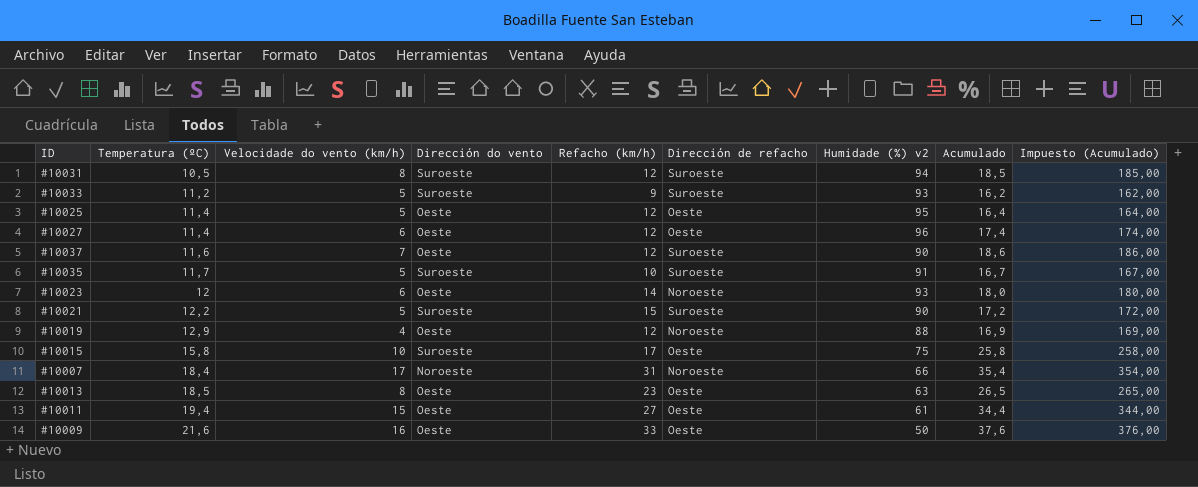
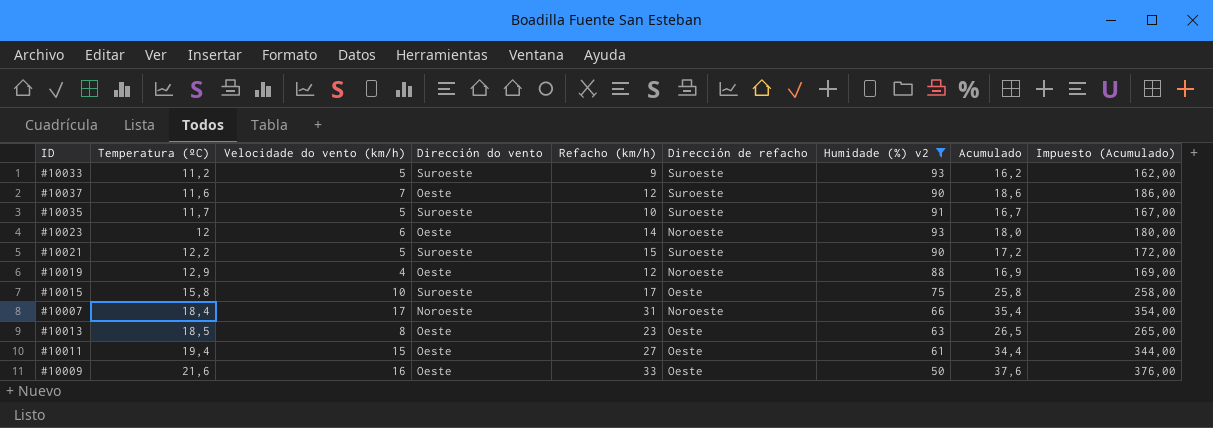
filter: none -> Humidade (%) v2 <= 93

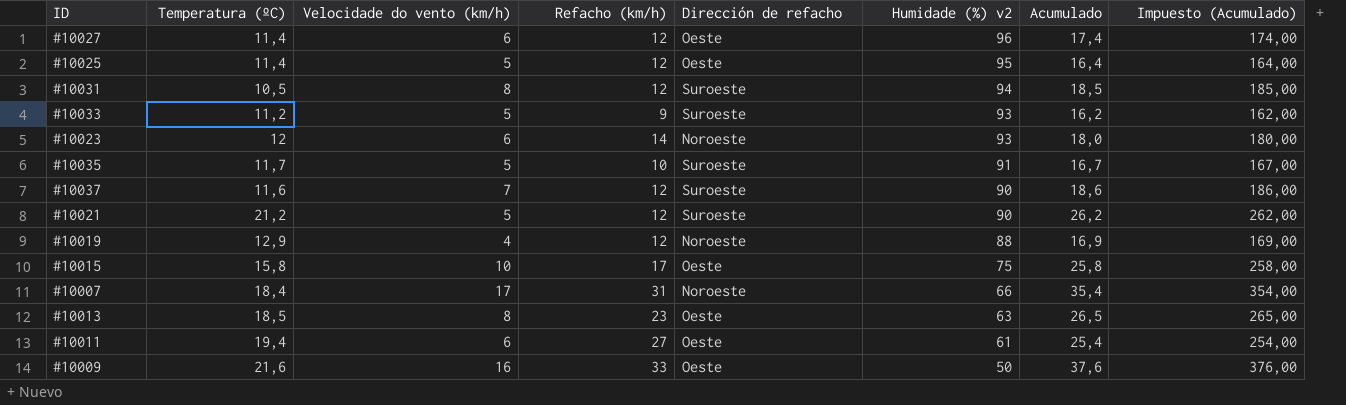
filter: Humidade (%) v2 <= 93 -> none
row order: Temperatura (ºC) ascending -> Humidade (%) v2 descending
column Dirección do vento | position: 4 -> none
#10021 | Temperatura (ºC): 12,2 -> 21,2
#10021 | Refacho (km/h): 15 -> 12
#10021 | Acumulado: 17,2 -> 26,2
#10021 | Impuesto (Acumulado): 172,00 -> 262,00
#10011 | Velocidade do vento (km/h): 15 -> 6
#10011 | Acumulado: 34,4 -> 25,4
#10011 | Impuesto (Acumulado): 344,00 -> 254,00

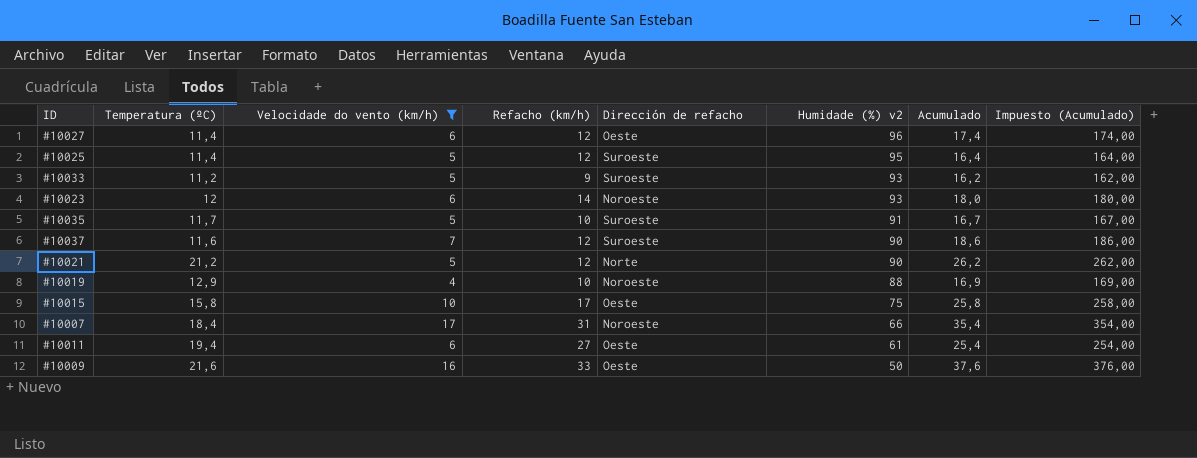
filter: none -> Velocidade do vento (km/h) != 8
#10025 | Dirección de refacho: Oeste -> Suroeste
#10021 | Dirección de refacho: Suroeste -> Norte
#10019 | Refacho (km/h): 12 -> 10

